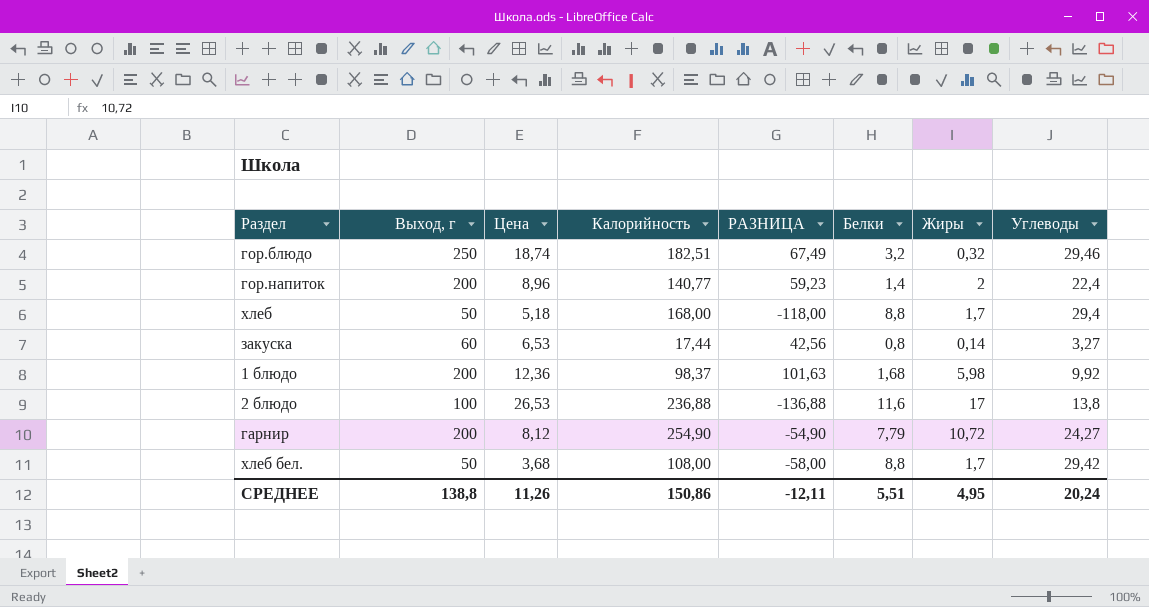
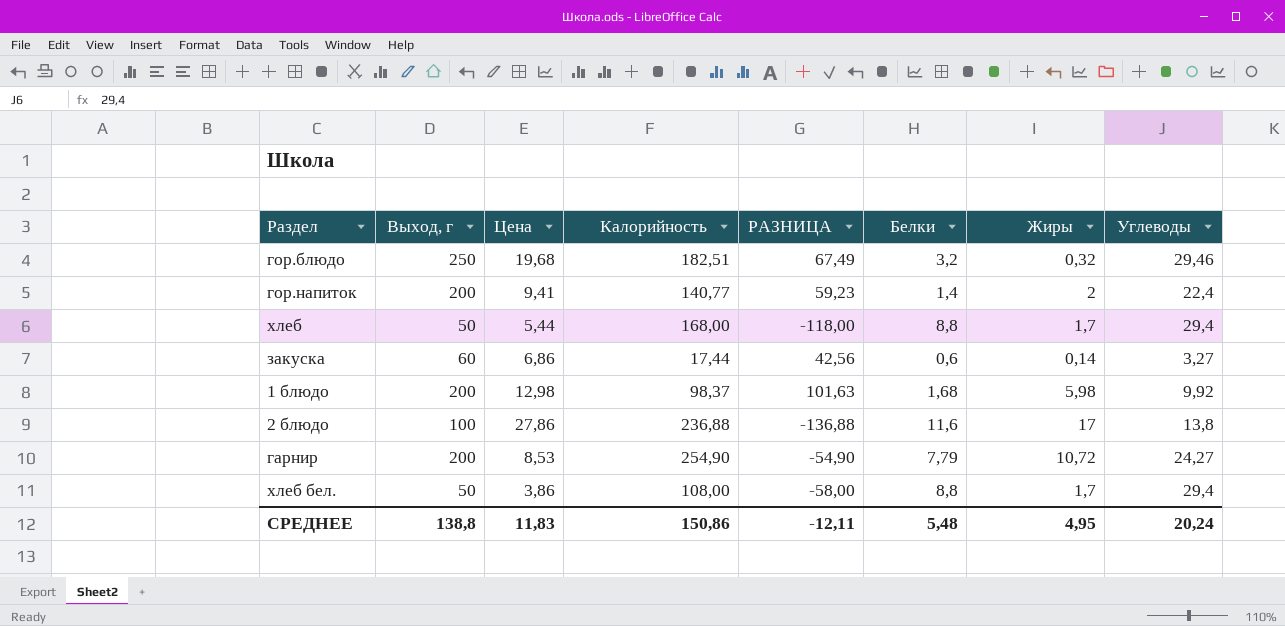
гор.блюдо | Цена: 18,74 -> 19,68
гор.напиток | Цена: 8,96 -> 9,41
хлеб | Цена: 5,18 -> 5,44
закуска | Цена: 6,53 -> 6,86
закуска | Белки: 0,8 -> 0,6
1 блюдо | Цена: 12,36 -> 12,98
2 блюдо | Цена: 26,53 -> 27,86
гарнир | Цена: 8,12 -> 8,53
хлеб бел. | Цена: 3,68 -> 3,86
хлеб бел. | Углеводы: 29,42 -> 29,4
СРЕДНЕЕ | Цена: 11,26 -> 11,83
СРЕДНЕЕ | Белки: 5,51 -> 5,48

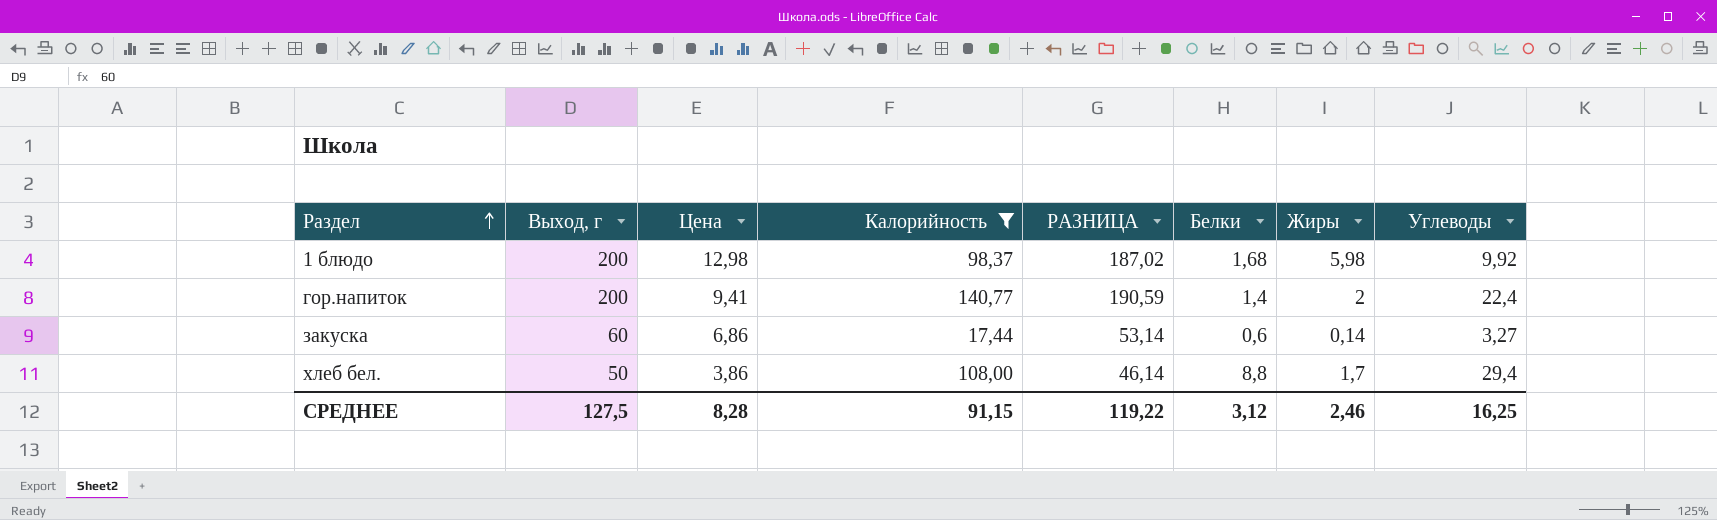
filter: none -> Калорийность <= 140,77
row order: none -> Раздел ascending
column РАЗНИЦА | formula: [Выход, г] - [Калорийность] -> [Выход, г] - [Цена]
СРЕДНЕЕ | Выход, г: 138,8 -> 127,5
СРЕДНЕЕ | Цена: 11,83 -> 8,28
СРЕДНЕЕ | Калорийность: 150,86 -> 91,15
СРЕДНЕЕ | РАЗНИЦА: -12,11 -> 119,22
СРЕДНЕЕ | Белки: 5,48 -> 3,12
СРЕДНЕЕ | Жиры: 4,95 -> 2,46
СРЕДНЕЕ | Углеводы: 20,24 -> 16,25

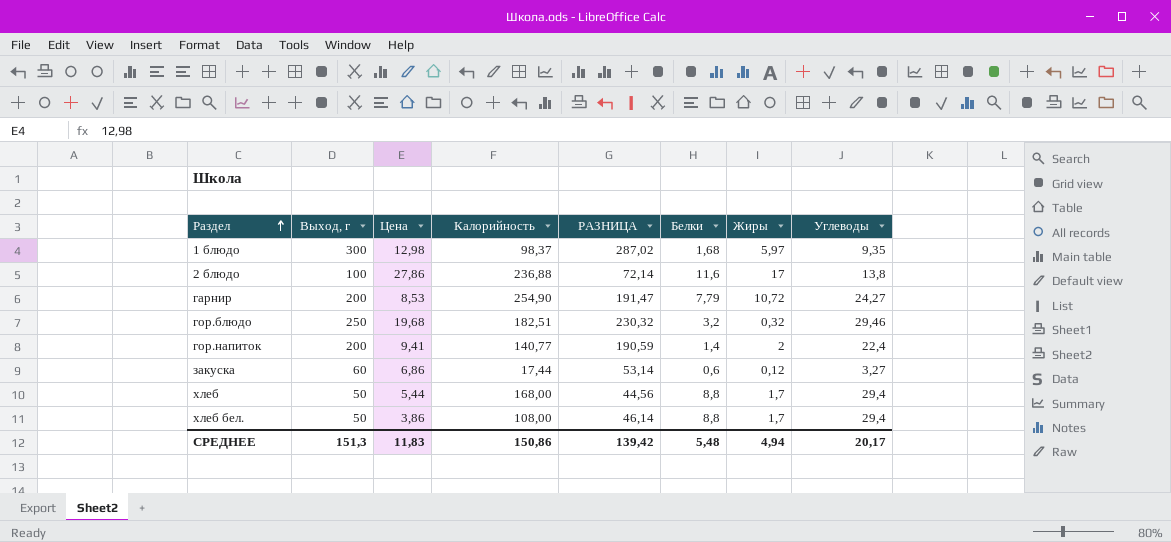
filter: Калорийность <= 140,77 -> none
1 блюдо | Выход, г: 200 -> 300
1 блюдо | РАЗНИЦА: 187,02 -> 287,02
1 блюдо | Жиры: 5,98 -> 5,97
1 блюдо | Углеводы: 9,92 -> 9,35
закуска | Жиры: 0,14 -> 0,12
СРЕДНЕЕ | Выход, г: 127,5 -> 151,3
СРЕДНЕЕ | Цена: 8,28 -> 11,83
СРЕДНЕЕ | Калорийность: 91,15 -> 150,86
СРЕДНЕЕ | РАЗНИЦА: 119,22 -> 139,42
СРЕДНЕЕ | Белки: 3,12 -> 5,48
СРЕДНЕЕ | Жиры: 2,46 -> 4,94
СРЕДНЕЕ | Углеводы: 16,25 -> 20,17

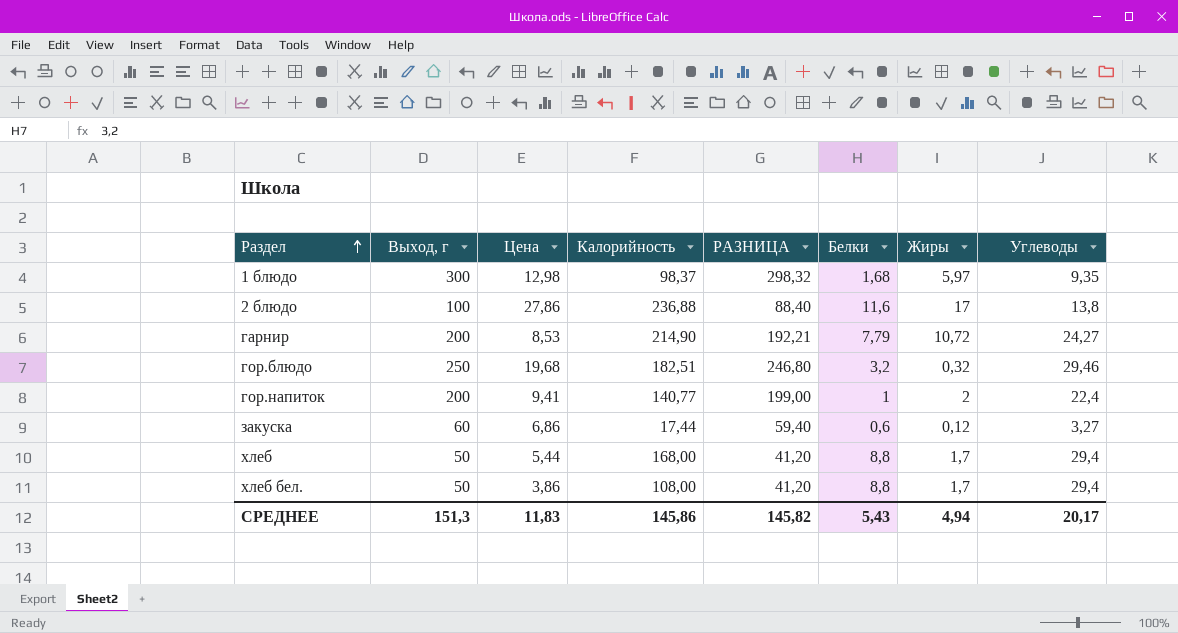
column РАЗНИЦА | formula: [Выход, г] - [Цена] -> [Выход, г] - [Белки]
гарнир | Калорийность: 254,90 -> 214,90
гор.напиток | Белки: 1,4 -> 1
СРЕДНЕЕ | Калорийность: 150,86 -> 145,86
СРЕДНЕЕ | РАЗНИЦА: 139,42 -> 145,82
СРЕДНЕЕ | Белки: 5,48 -> 5,43

